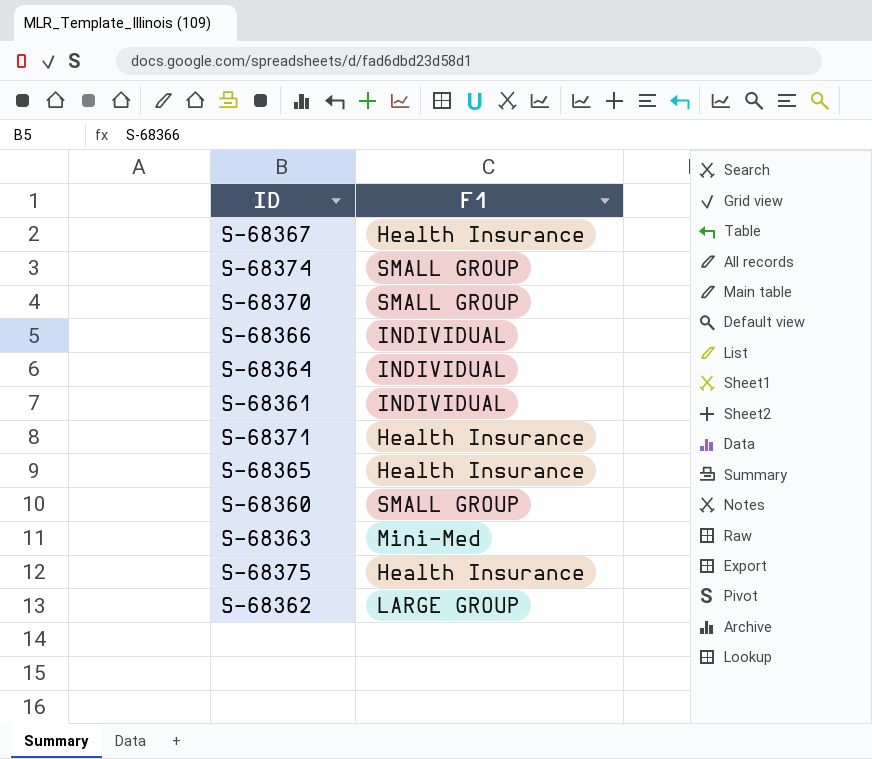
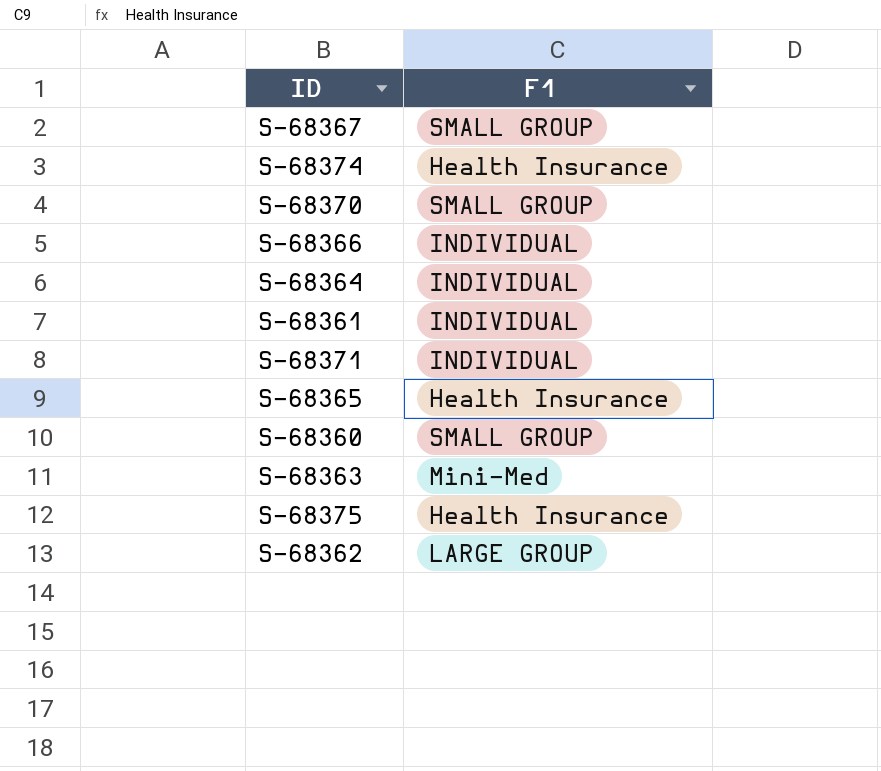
S-68367 | F1: Health Insurance -> SMALL GROUP
S-68374 | F1: SMALL GROUP -> Health Insurance
S-68371 | F1: Health Insurance -> INDIVIDUAL

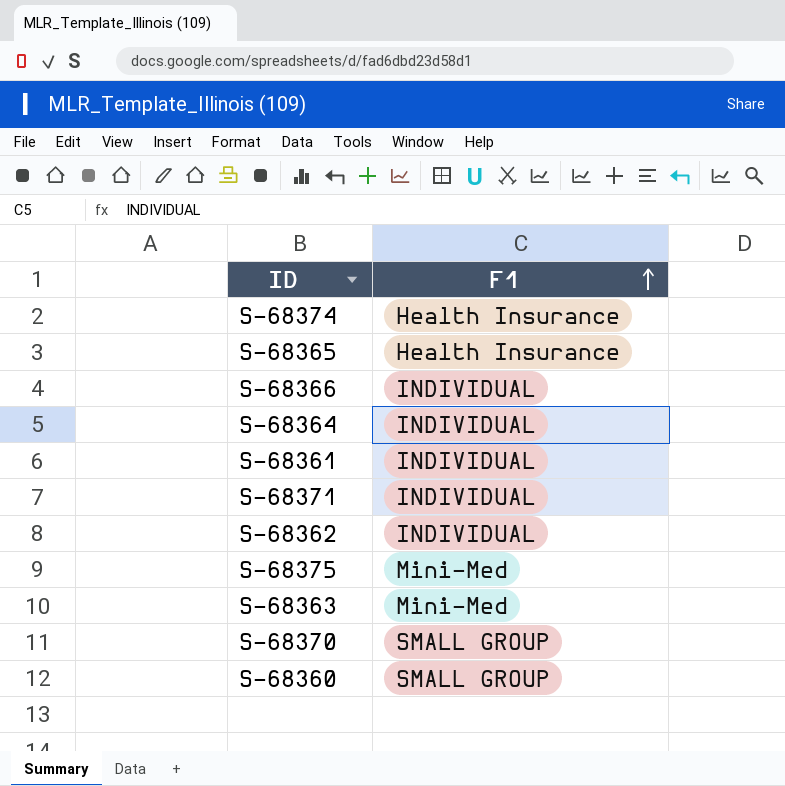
row order: none -> F1 ascending
row S-68367: SMALL GROUP -> none
S-68362 | F1: LARGE GROUP -> INDIVIDUAL
S-68375 | F1: Health Insurance -> Mini-Med

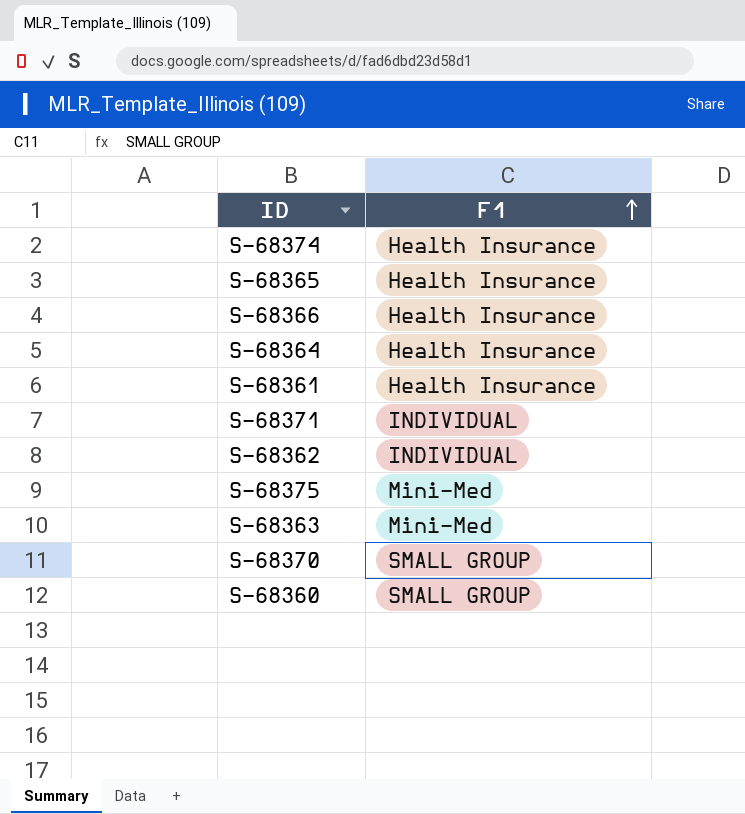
S-68366 | F1: INDIVIDUAL -> Health Insurance
S-68364 | F1: INDIVIDUAL -> Health Insurance
S-68361 | F1: INDIVIDUAL -> Health Insurance

